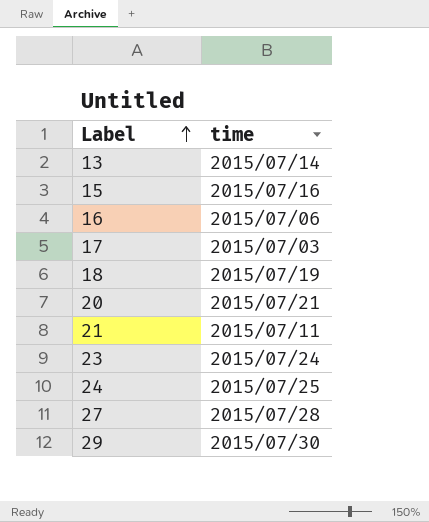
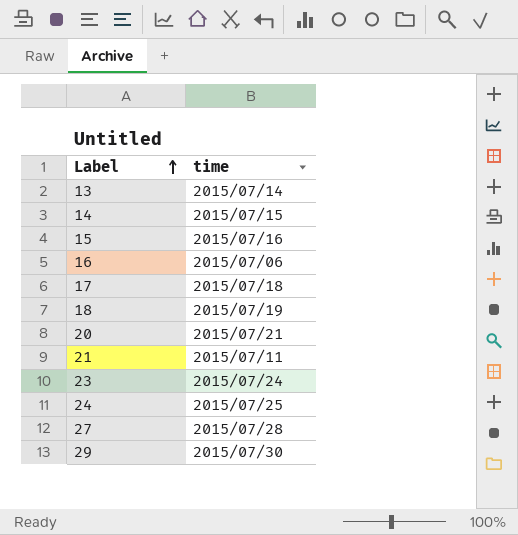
row 14: none -> 2015/07/15
17 | time: 2015/07/03 -> 2015/07/18

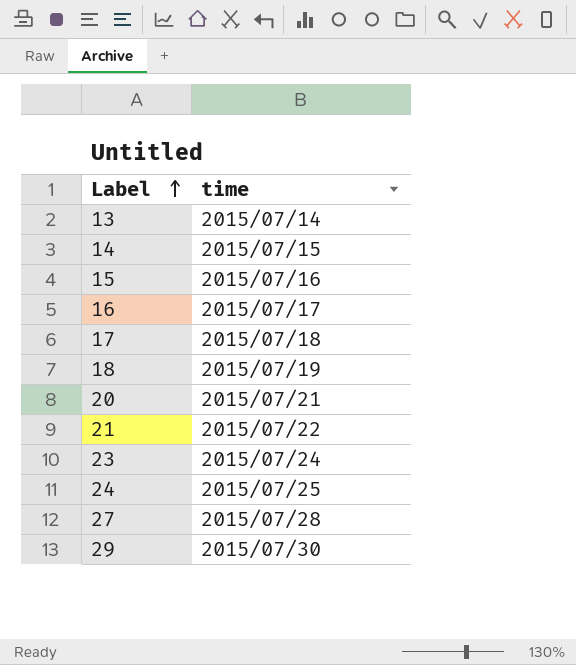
16 | time: 2015/07/06 -> 2015/07/17
21 | time: 2015/07/11 -> 2015/07/22

